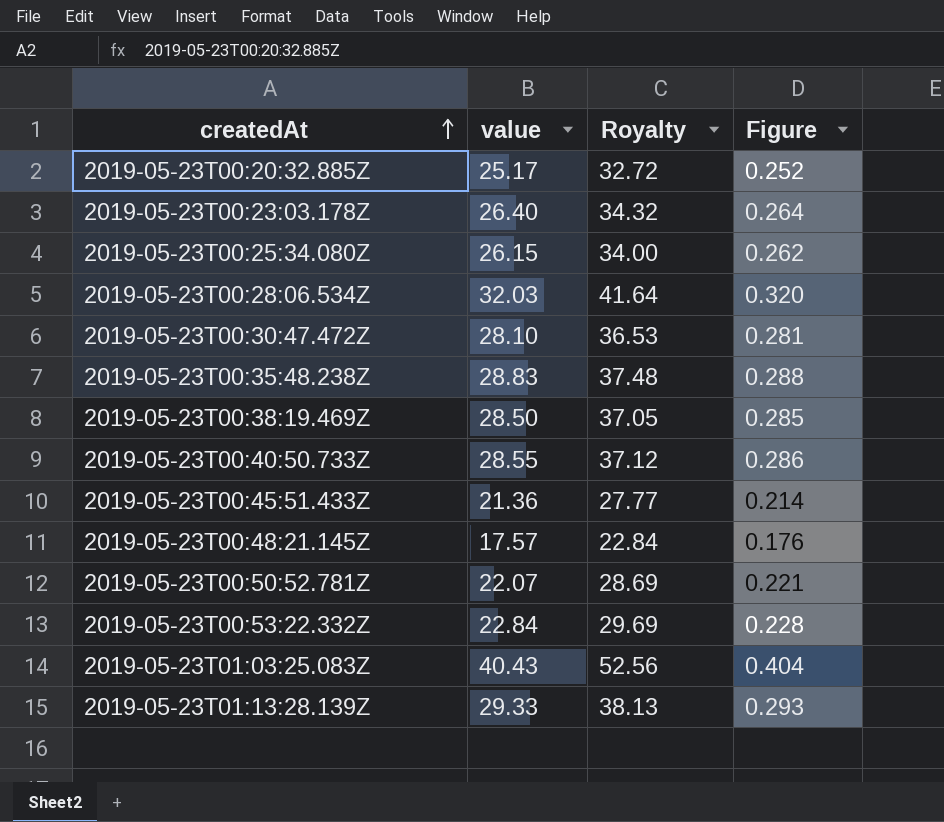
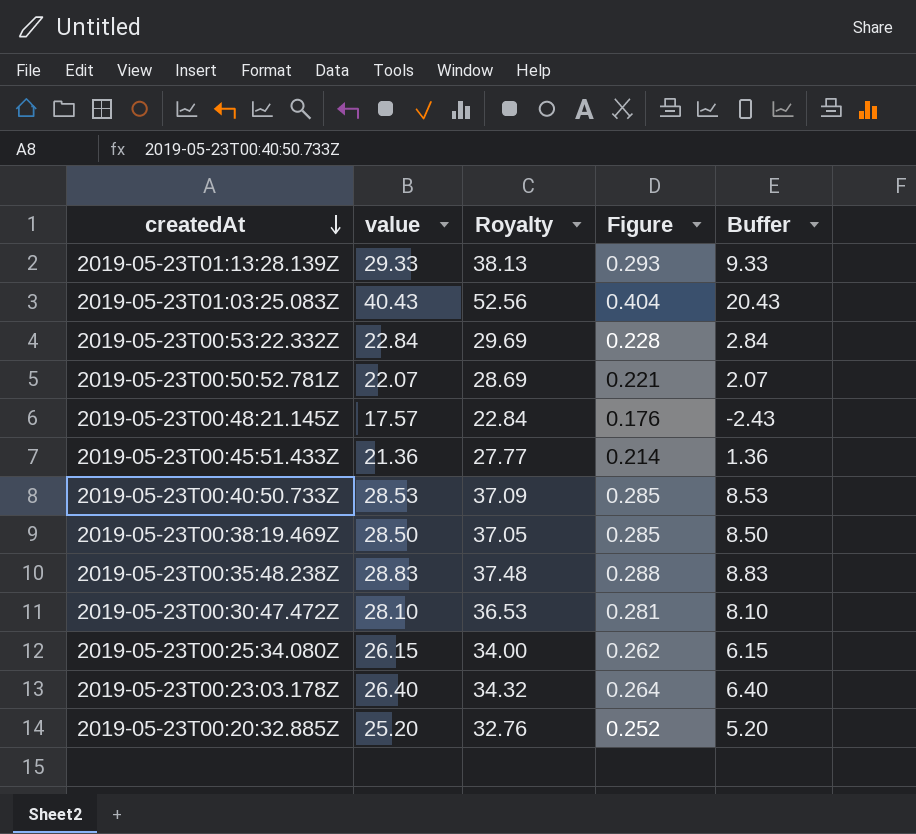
row order: createdAt ascending -> createdAt descending
column Buffer | formula: none -> [value] - 20
row 2019-05-23T00:28:06.534Z: 32.03 | 41.64 | 0.320 -> none
2019-05-23T00:40:50.733Z | value: 28.55 -> 28.53
2019-05-23T00:40:50.733Z | Royalty: 37.12 -> 37.09
2019-05-23T00:40:50.733Z | Figure: 0.286 -> 0.285
2019-05-23T00:20:32.885Z | value: 25.17 -> 25.20
2019-05-23T00:20:32.885Z | Royalty: 32.72 -> 32.76

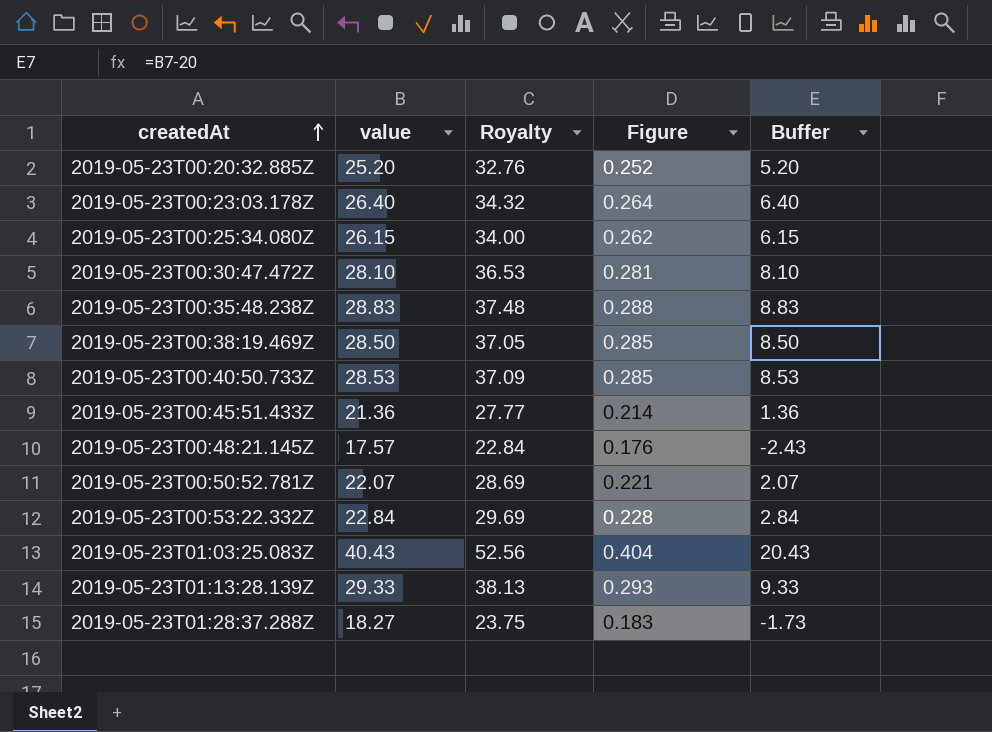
row order: createdAt descending -> createdAt ascending
row 2019-05-23T01:28:37.288Z: none -> 18.27 | 23.75 | 0.183 | -1.73

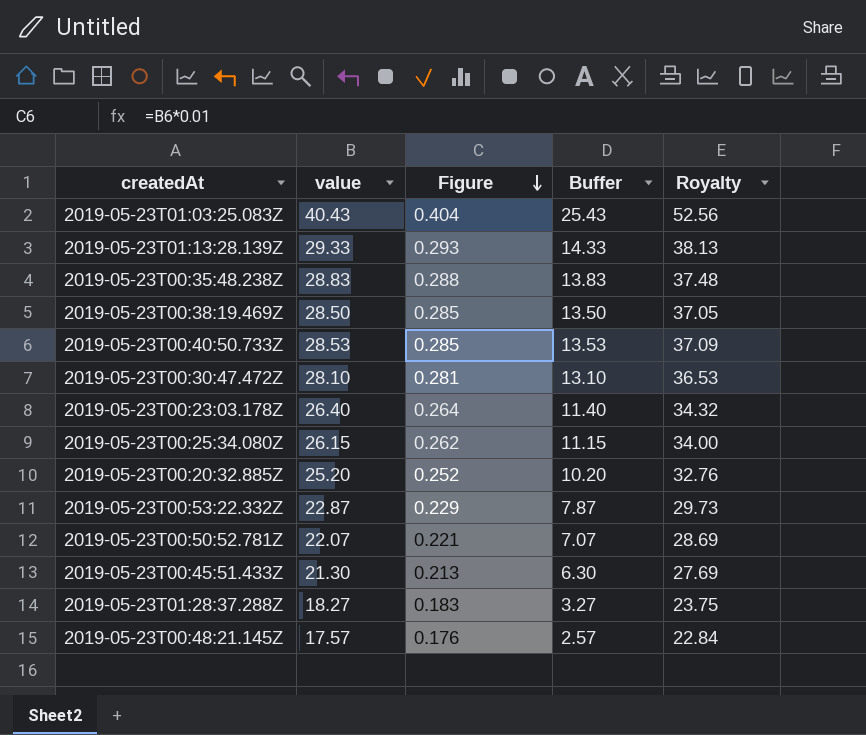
row order: createdAt ascending -> Figure descending
column Buffer | formula: [value] - 20 -> [value] - 15
column Royalty | position: 3 -> 5
2019-05-23T00:53:22.332Z | value: 22.84 -> 22.87
2019-05-23T00:53:22.332Z | Figure: 0.228 -> 0.229
2019-05-23T00:53:22.332Z | Royalty: 29.69 -> 29.73
2019-05-23T00:45:51.433Z | value: 21.36 -> 21.30
2019-05-23T00:45:51.433Z | Figure: 0.214 -> 0.213
2019-05-23T00:45:51.433Z | Royalty: 27.77 -> 27.69

